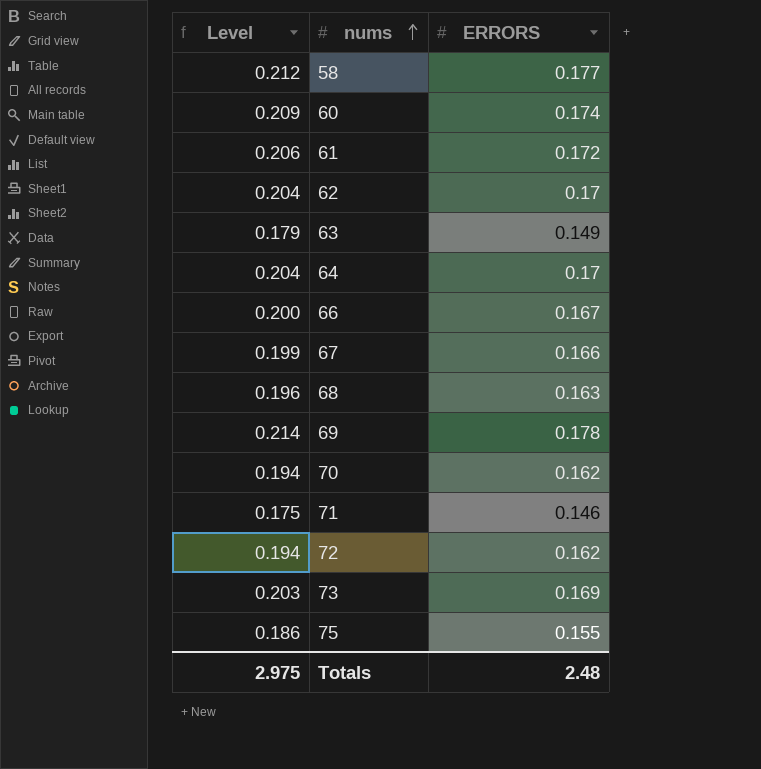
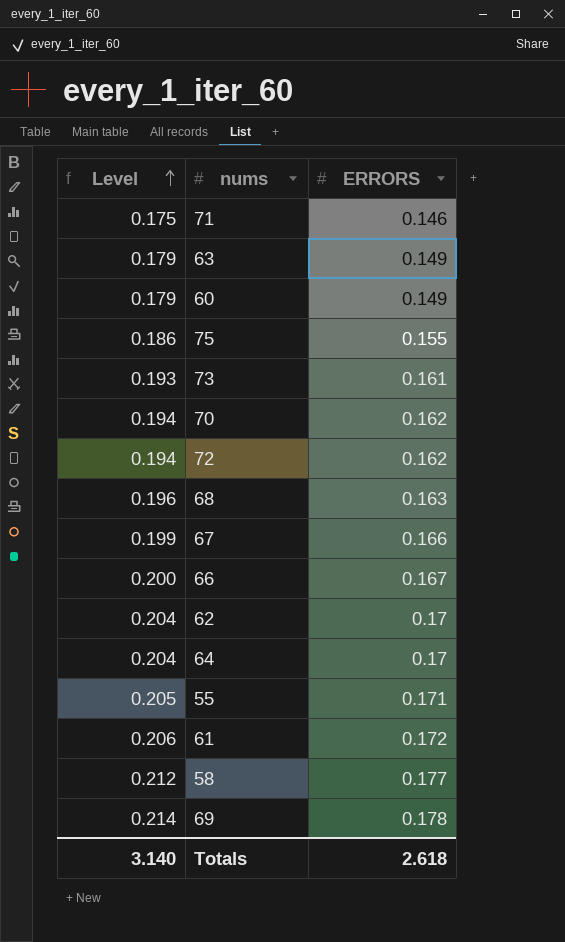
row order: nums ascending -> Level ascending
60 | Level: 0.209 -> 0.179
60 | ERRORS: 0.174 -> 0.149
73 | Level: 0.203 -> 0.193
73 | ERRORS: 0.169 -> 0.161
row 55: none -> 0.205 | 0.171
Totals | Level: 2.975 -> 3.140
Totals | ERRORS: 2.48 -> 2.618

